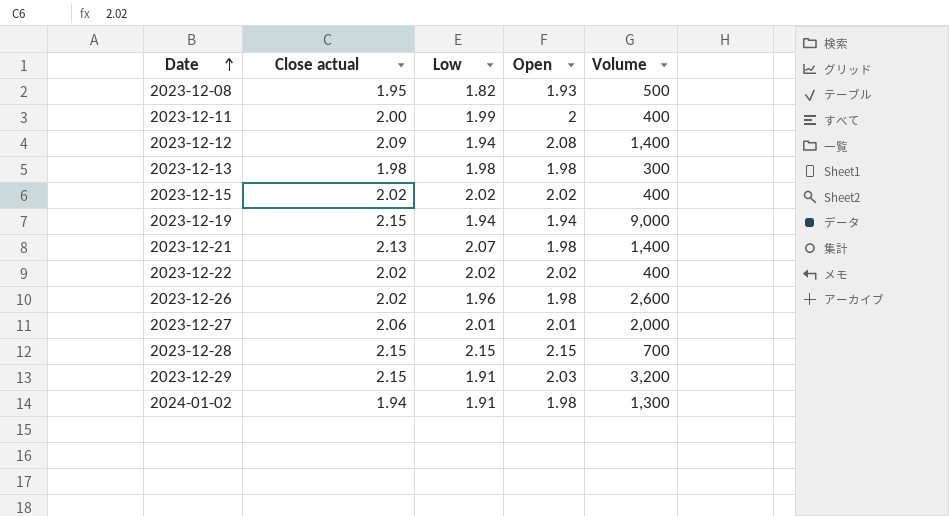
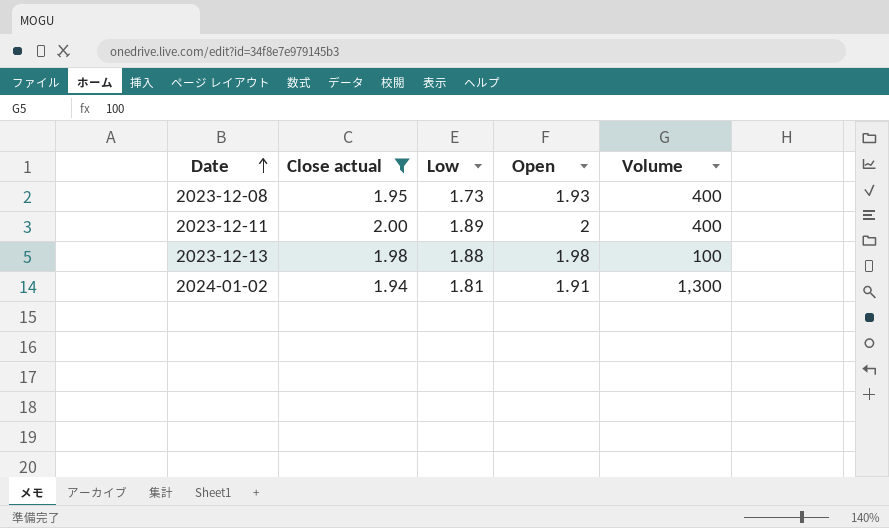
filter: none -> Close actual <= 2.00
2023-12-08 | Low: 1.82 -> 1.73
2023-12-08 | Volume: 500 -> 400
2023-12-11 | Low: 1.99 -> 1.89
2023-12-13 | Low: 1.98 -> 1.88
2023-12-13 | Volume: 300 -> 100
2024-01-02 | Low: 1.91 -> 1.81
2024-01-02 | Open: 1.98 -> 1.91

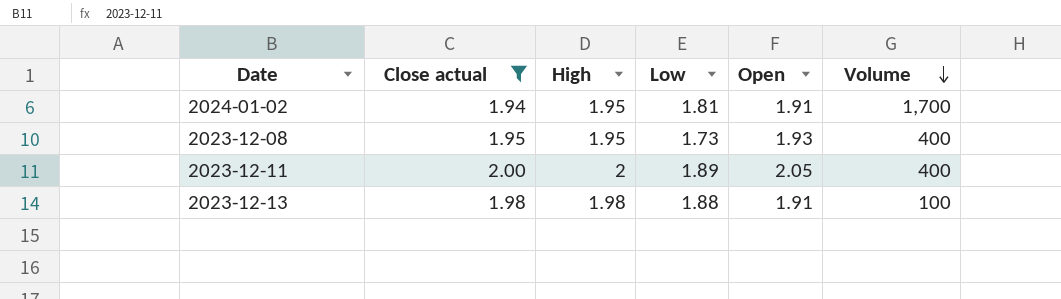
row order: Date ascending -> Volume descending
column High | position: none -> 3
2024-01-02 | Volume: 1,300 -> 1,700
2023-12-11 | Open: 2 -> 2.05
2023-12-13 | Open: 1.98 -> 1.91

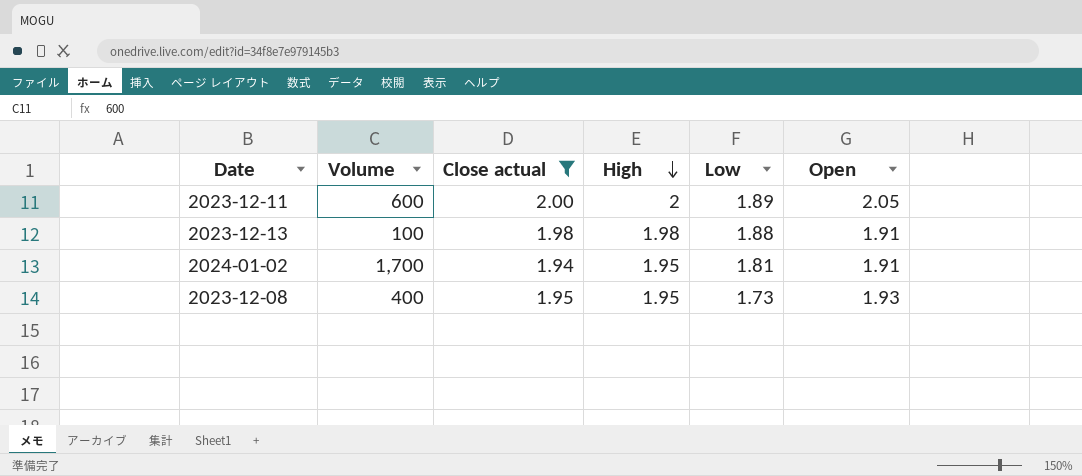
row order: Volume descending -> High descending
column Volume | position: 6 -> 2
2023-12-11 | Volume: 400 -> 600

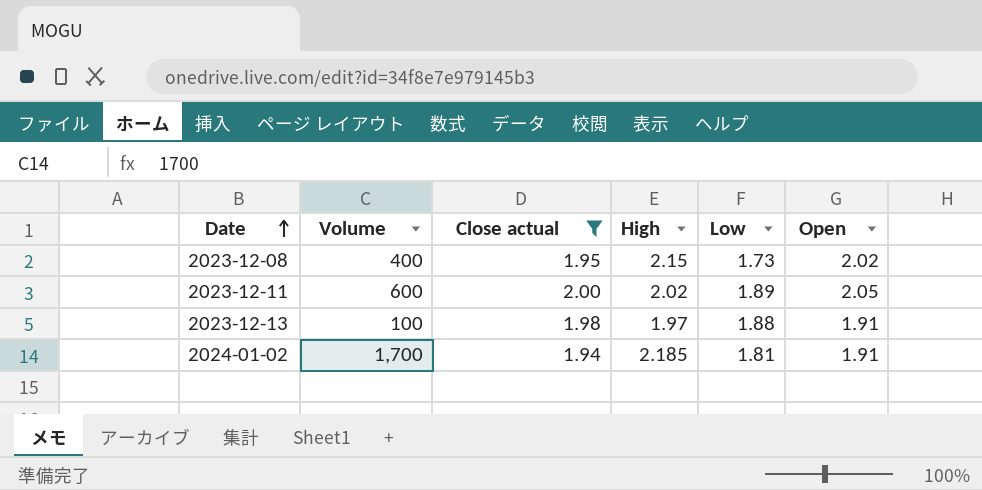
row order: High descending -> Date ascending
2023-12-08 | High: 1.95 -> 2.15
2023-12-08 | Open: 1.93 -> 2.02
2023-12-11 | High: 2 -> 2.02
2023-12-13 | High: 1.98 -> 1.97
2024-01-02 | High: 1.95 -> 2.185

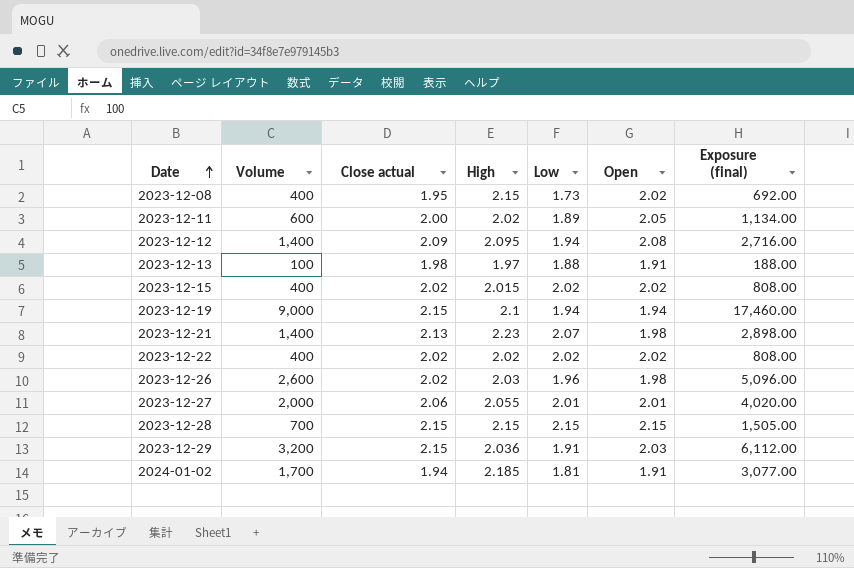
filter: Close actual <= 2.00 -> none
column Exposure (final) | formula: none -> [Volume] * [Low]

